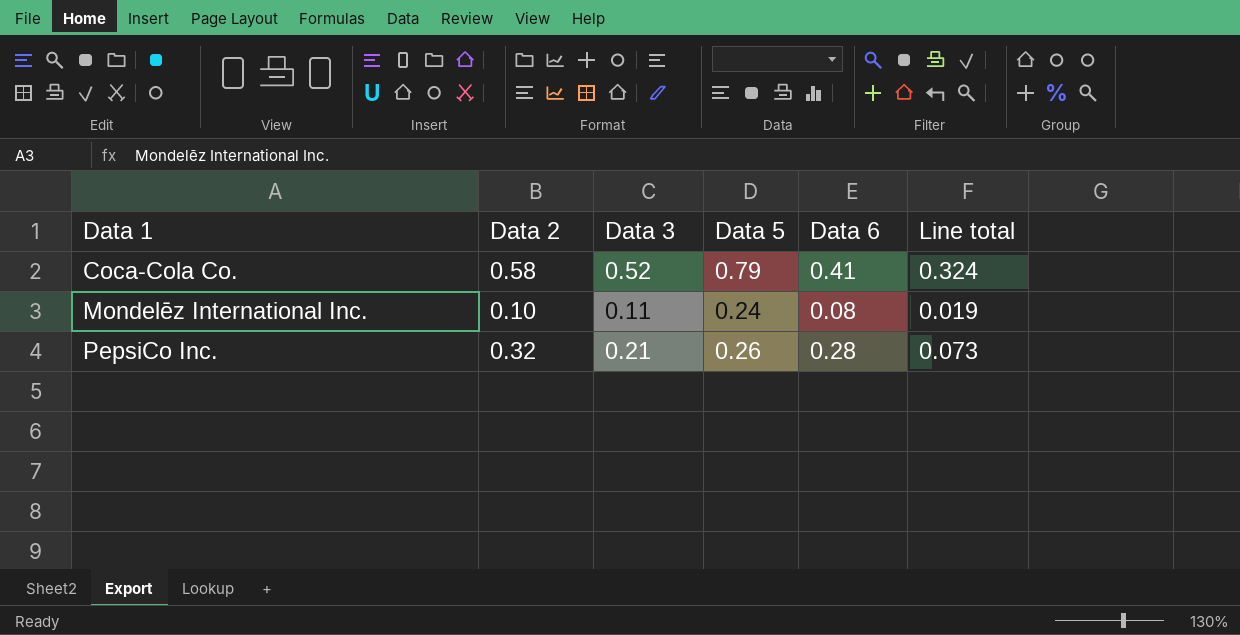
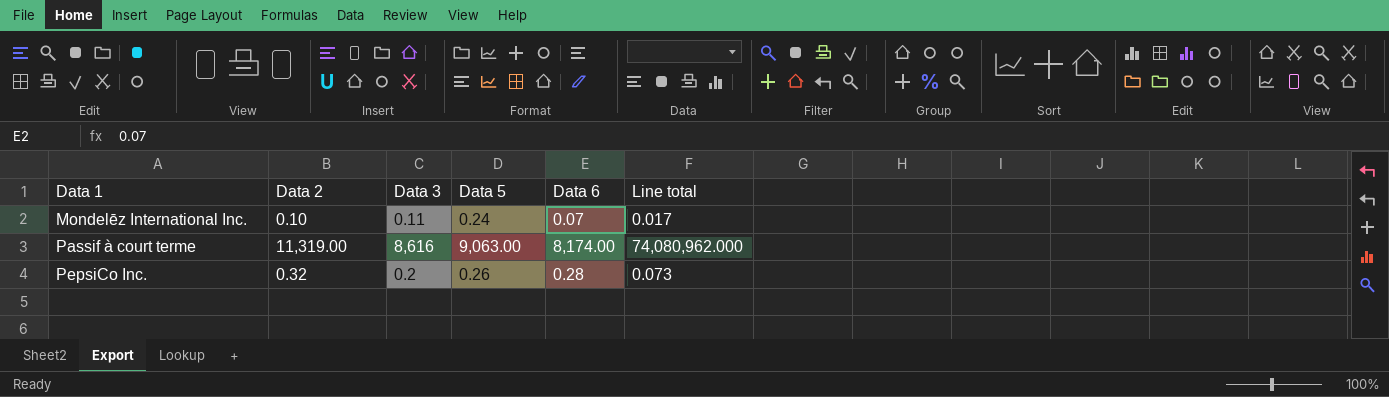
row Coca-Cola Co.: 0.58 | 0.52 | 0.79 | 0.41 | 0.324 -> none
Mondelēz International Inc. | Data 6: 0.08 -> 0.07
Mondelēz International Inc. | Line total: 0.019 -> 0.017
row Passif à court terme: none -> 11,319.00 | 8,616 | 9,063.00 | 8,174.00 | 74,080,962.000
PepsiCo Inc. | Data 3: 0.21 -> 0.2

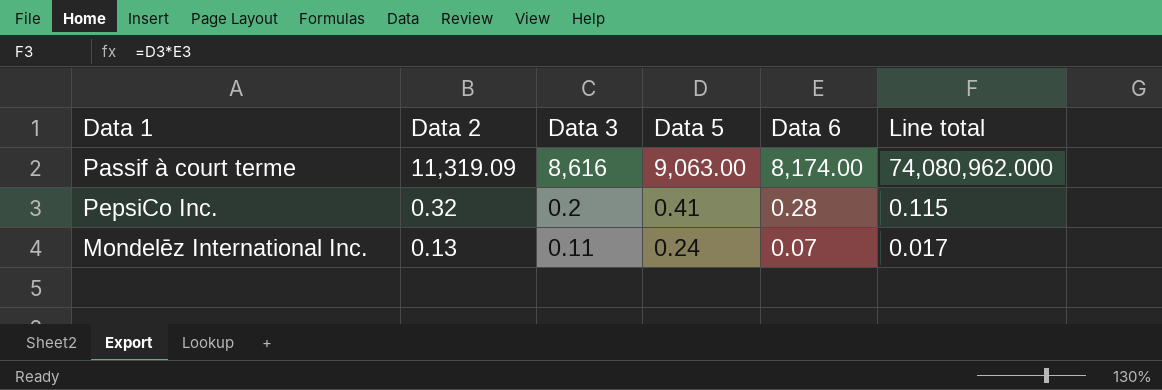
row order: Data 1 ascending -> Data 2 descending
Passif à court terme | Data 2: 11,319.00 -> 11,319.09
PepsiCo Inc. | Data 5: 0.26 -> 0.41
PepsiCo Inc. | Line total: 0.073 -> 0.115
Mondelēz International Inc. | Data 2: 0.10 -> 0.13

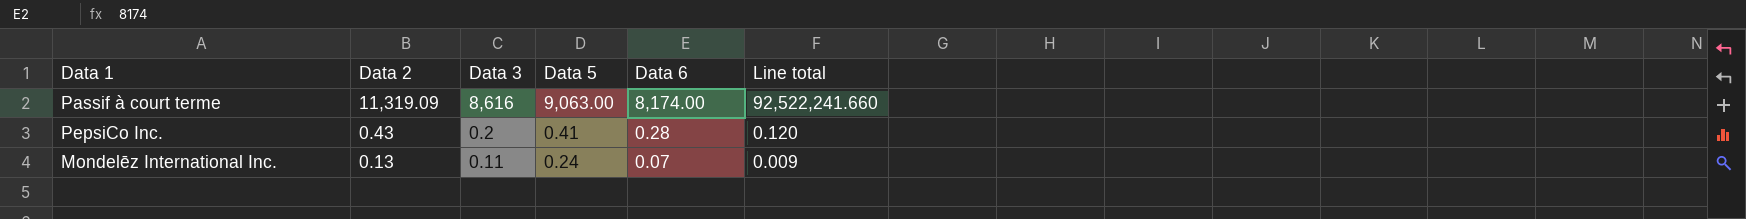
column Line total | formula: [Data 5] * [Data 6] -> [Data 2] * [Data 6]
PepsiCo Inc. | Data 2: 0.32 -> 0.43

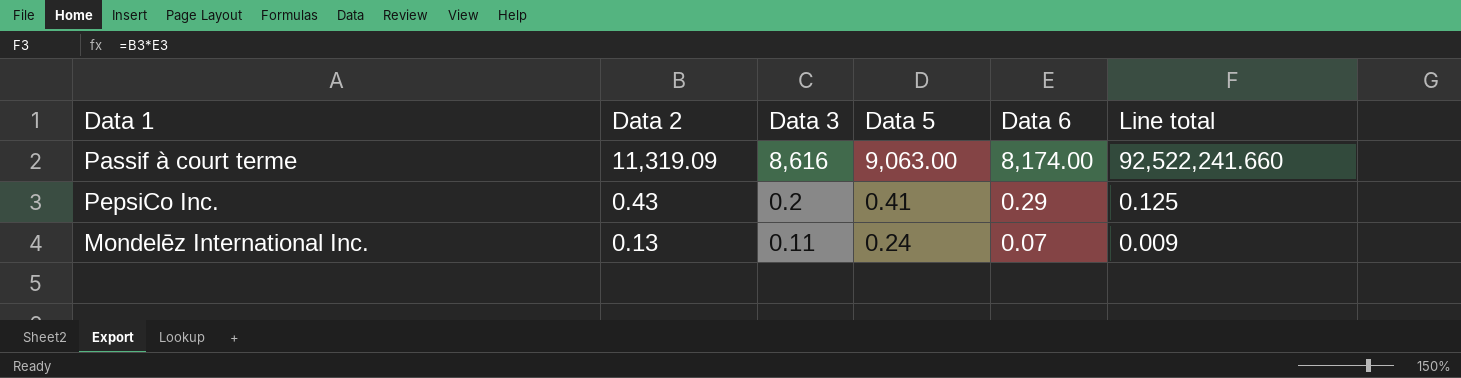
PepsiCo Inc. | Data 6: 0.28 -> 0.29
PepsiCo Inc. | Line total: 0.120 -> 0.125

